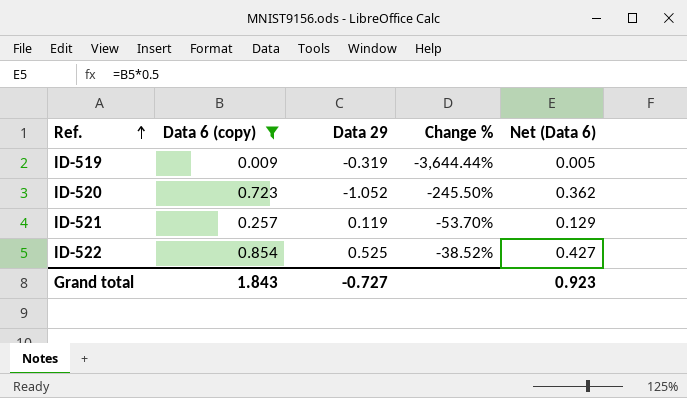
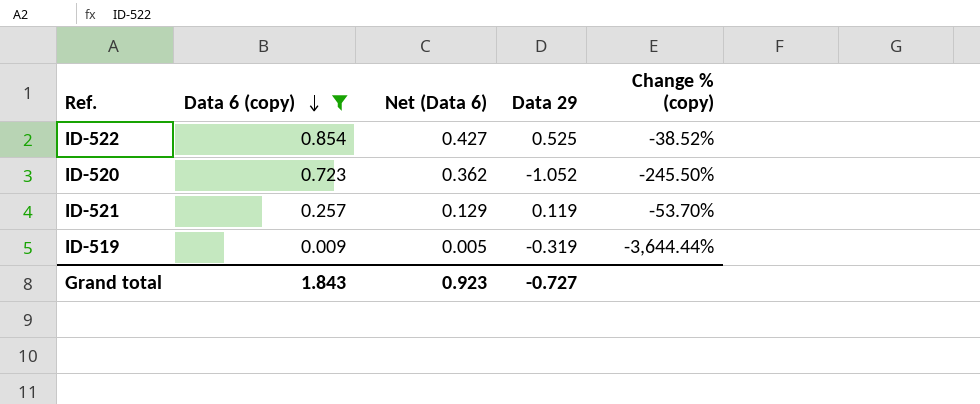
row order: Ref. ascending -> Data 6 (copy) descending
column Net (Data 6) | position: 5 -> 3
column name: Change % -> Change % (copy)

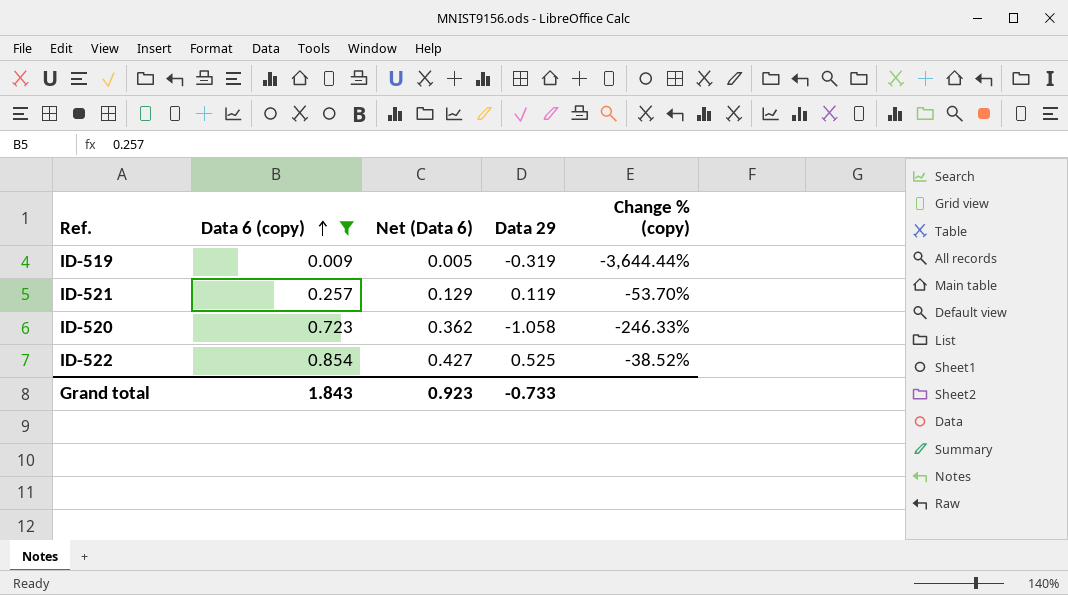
row order: Data 6 (copy) descending -> Data 6 (copy) ascending
ID-520 | Data 29: -1.052 -> -1.058
ID-520 | Change % (copy): -245.50% -> -246.33%
Grand total | Data 29: -0.727 -> -0.733

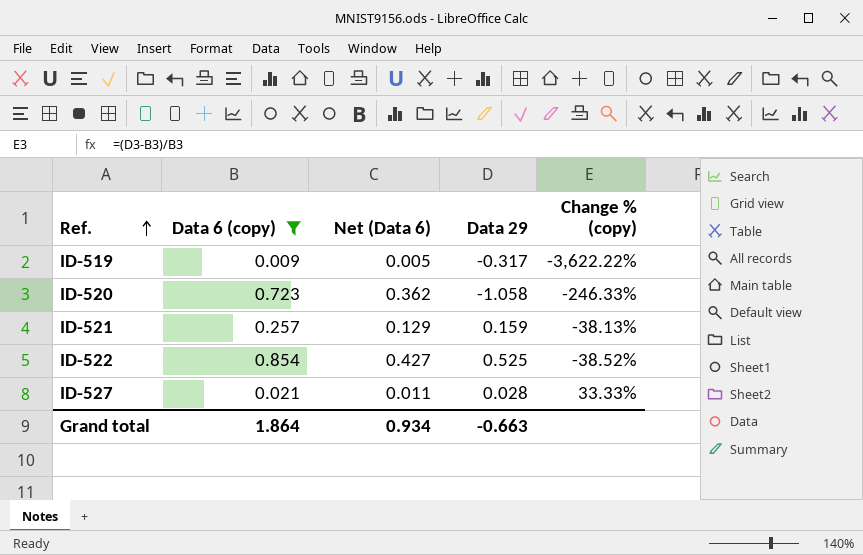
row order: Data 6 (copy) ascending -> Ref. ascending
ID-519 | Data 29: -0.319 -> -0.317
ID-519 | Change % (copy): -3,644.44% -> -3,622.22%
ID-521 | Data 29: 0.119 -> 0.159
ID-521 | Change % (copy): -53.70% -> -38.13%
row ID-527: none -> 0.021 | 0.011 | 0.028 | 33.33%
Grand total | Data 6 (copy): 1.843 -> 1.864
Grand total | Net (Data 6): 0.923 -> 0.934
Grand total | Data 29: -0.733 -> -0.663

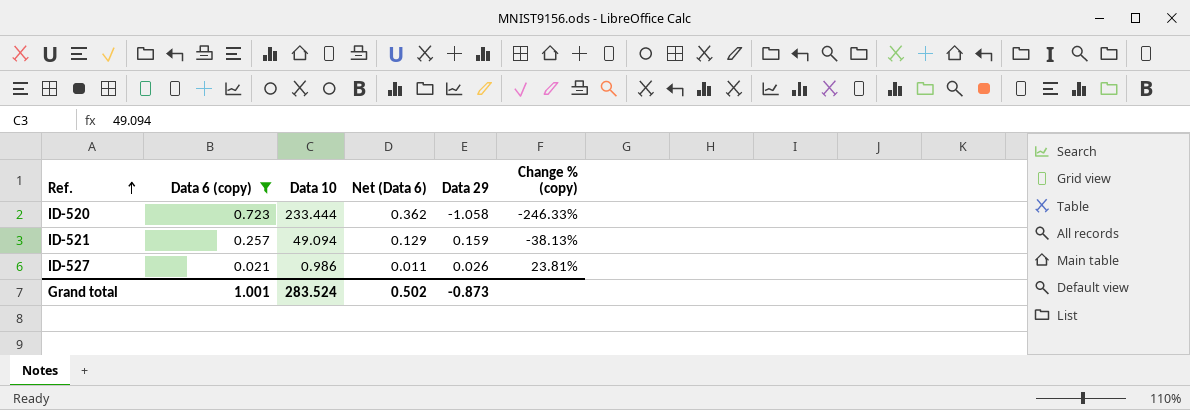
column Data 10 | position: none -> 3
row ID-519: 0.009 | 0.005 | -0.317 | -3,622.22% -> none
row ID-522: 0.854 | 0.427 | 0.525 | -38.52% -> none
ID-527 | Data 29: 0.028 -> 0.026
ID-527 | Change % (copy): 33.33% -> 23.81%
Grand total | Data 6 (copy): 1.864 -> 1.001
Grand total | Net (Data 6): 0.934 -> 0.502
Grand total | Data 29: -0.663 -> -0.873

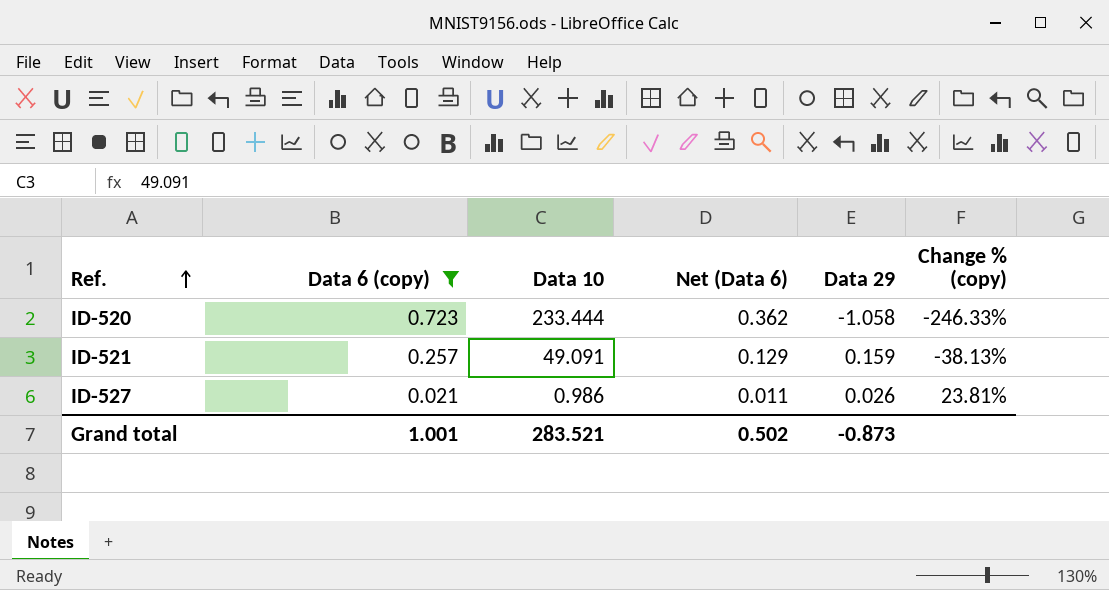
ID-521 | Data 10: 49.094 -> 49.091
Grand total | Data 10: 283.524 -> 283.521

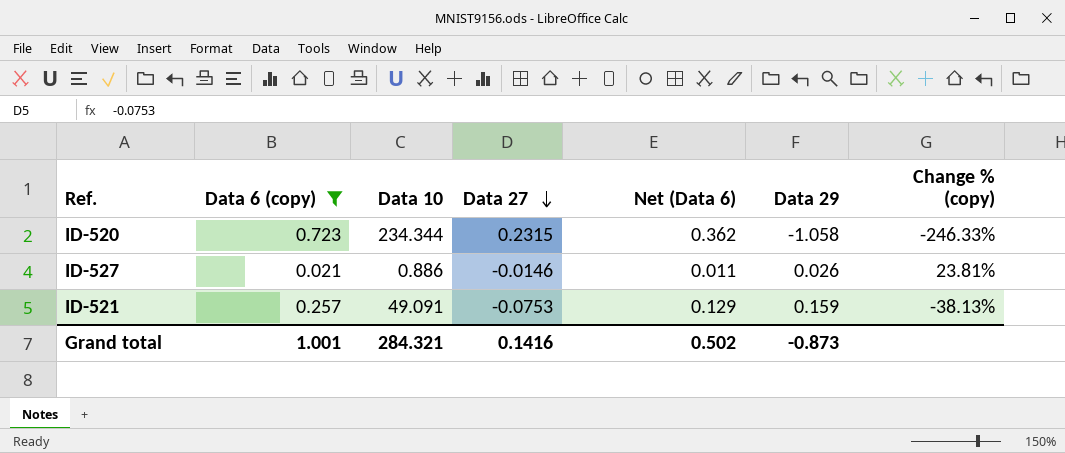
row order: Ref. ascending -> Data 27 descending
column Data 27 | position: none -> 4
ID-520 | Data 10: 233.444 -> 234.344
ID-527 | Data 10: 0.986 -> 0.886
Grand total | Data 10: 283.521 -> 284.321

